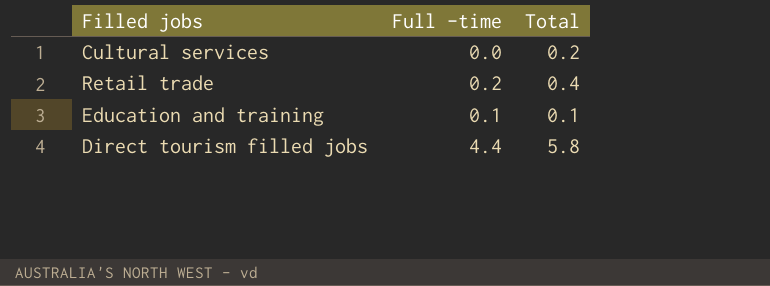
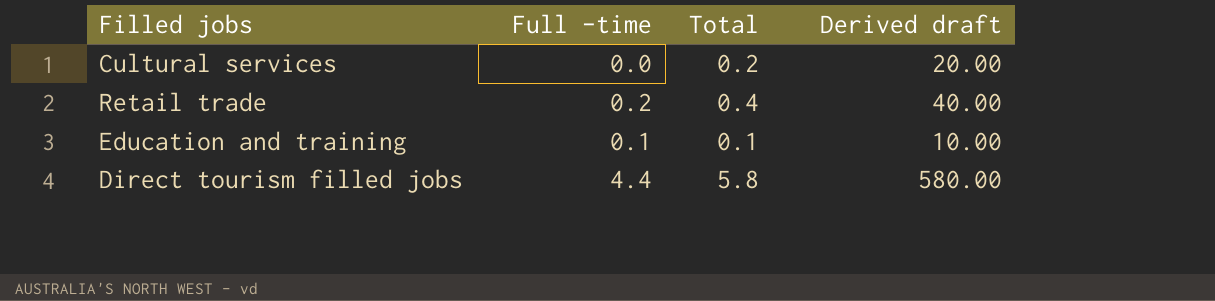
column Derived draft | formula: none -> [Total] * 100

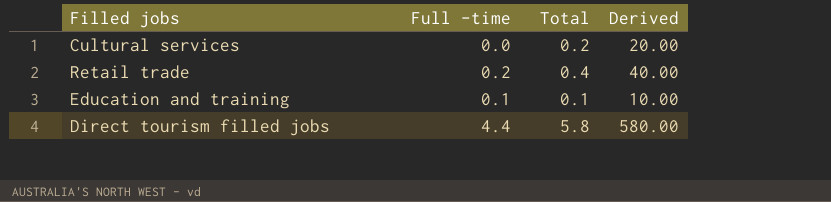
column name: Derived draft -> Derived

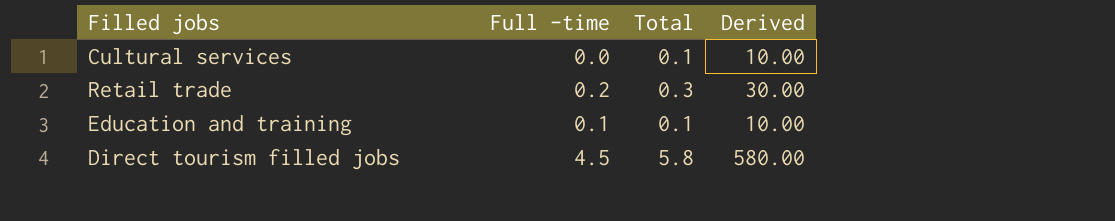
Cultural services | Total: 0.2 -> 0.1
Cultural services | Derived: 20.00 -> 10.00
Retail trade | Total: 0.4 -> 0.3
Retail trade | Derived: 40.00 -> 30.00
Direct tourism filled jobs | Full -time: 4.4 -> 4.5

